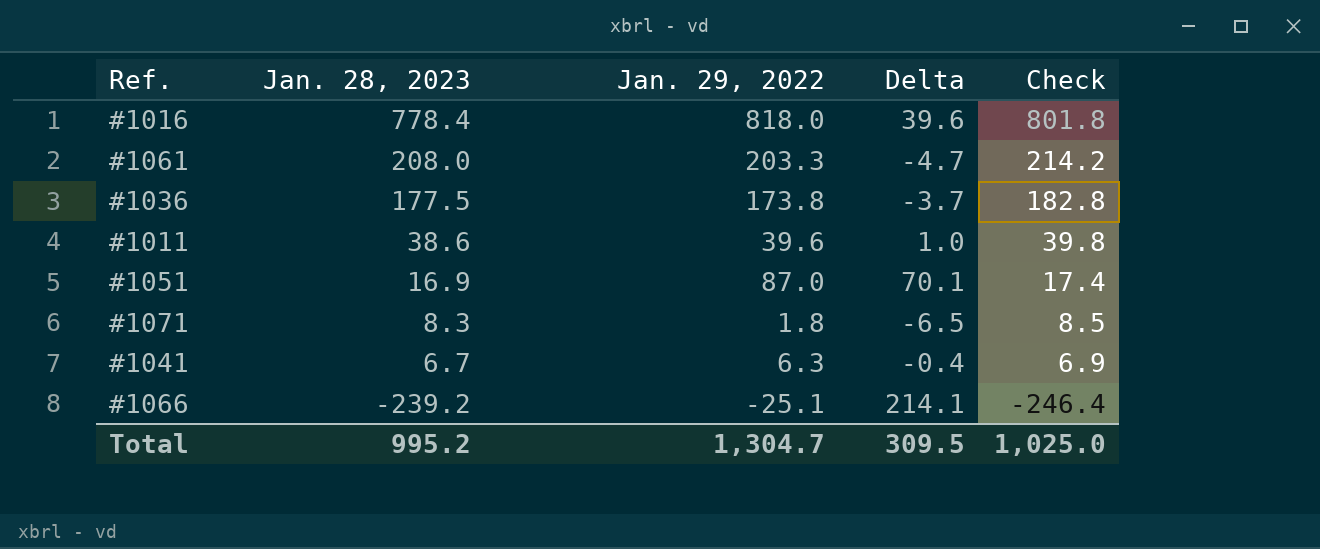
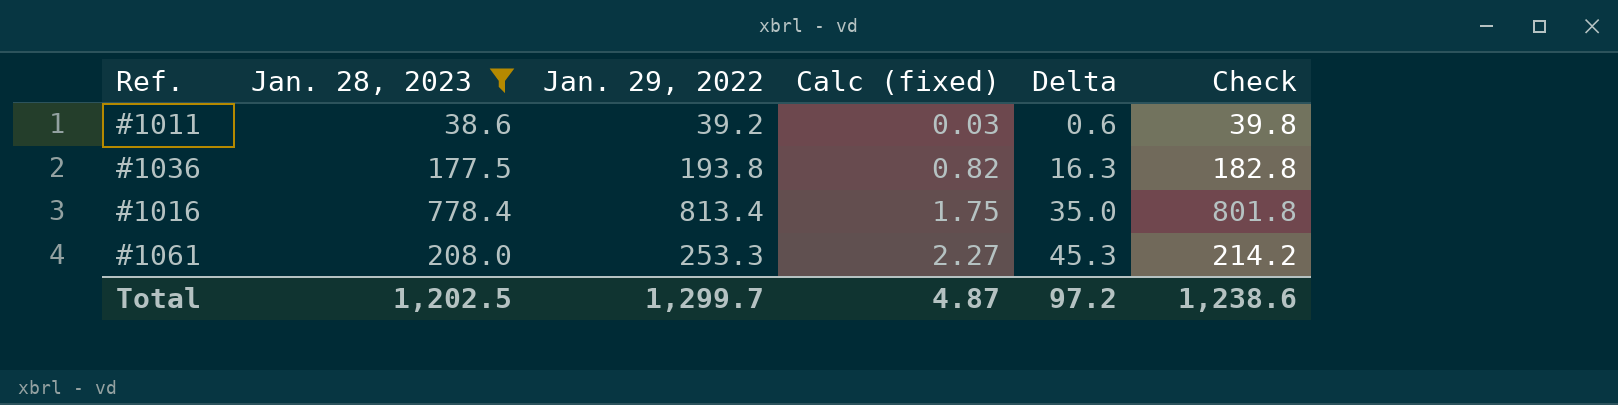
filter: none -> Jan. 28, 2023 >= 38.6
row order: Jan. 28, 2023 descending -> Calc (fixed) ascending
column Calc (fixed) | formula: none -> [Delta] * 0.05
#1011 | Jan. 29, 2022: 39.6 -> 39.2
#1011 | Delta: 1.0 -> 0.6
#1036 | Jan. 29, 2022: 173.8 -> 193.8
#1036 | Delta: -3.7 -> 16.3
#1016 | Jan. 29, 2022: 818.0 -> 813.4
#1016 | Delta: 39.6 -> 35.0
#1061 | Jan. 29, 2022: 203.3 -> 253.3
#1061 | Delta: -4.7 -> 45.3
Total | Jan. 28, 2023: 995.2 -> 1,202.5
Total | Jan. 29, 2022: 1,304.7 -> 1,299.7
Total | Delta: 309.5 -> 97.2
Total | Check: 1,025.0 -> 1,238.6

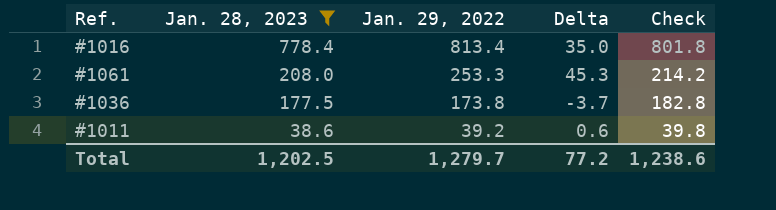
row order: Calc (fixed) ascending -> Jan. 28, 2023 descending
column Calc (fixed) | formula: [Delta] * 0.05 -> none
#1036 | Jan. 29, 2022: 193.8 -> 173.8
#1036 | Delta: 16.3 -> -3.7
Total | Jan. 29, 2022: 1,299.7 -> 1,279.7
Total | Delta: 97.2 -> 77.2

